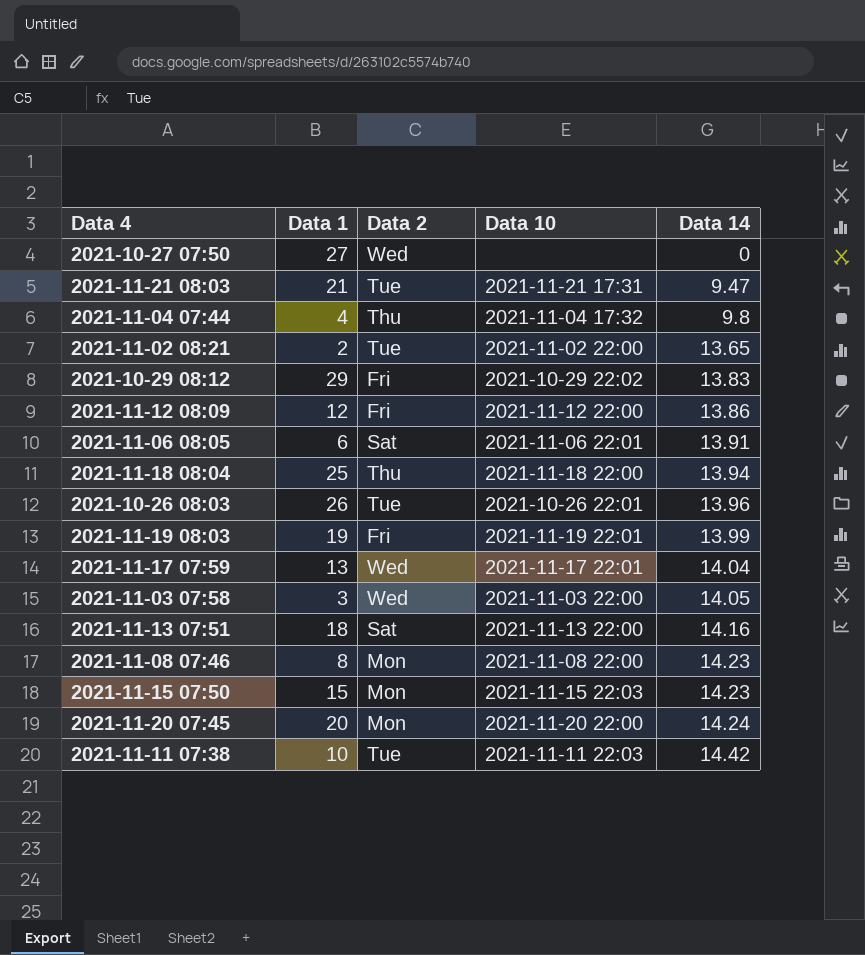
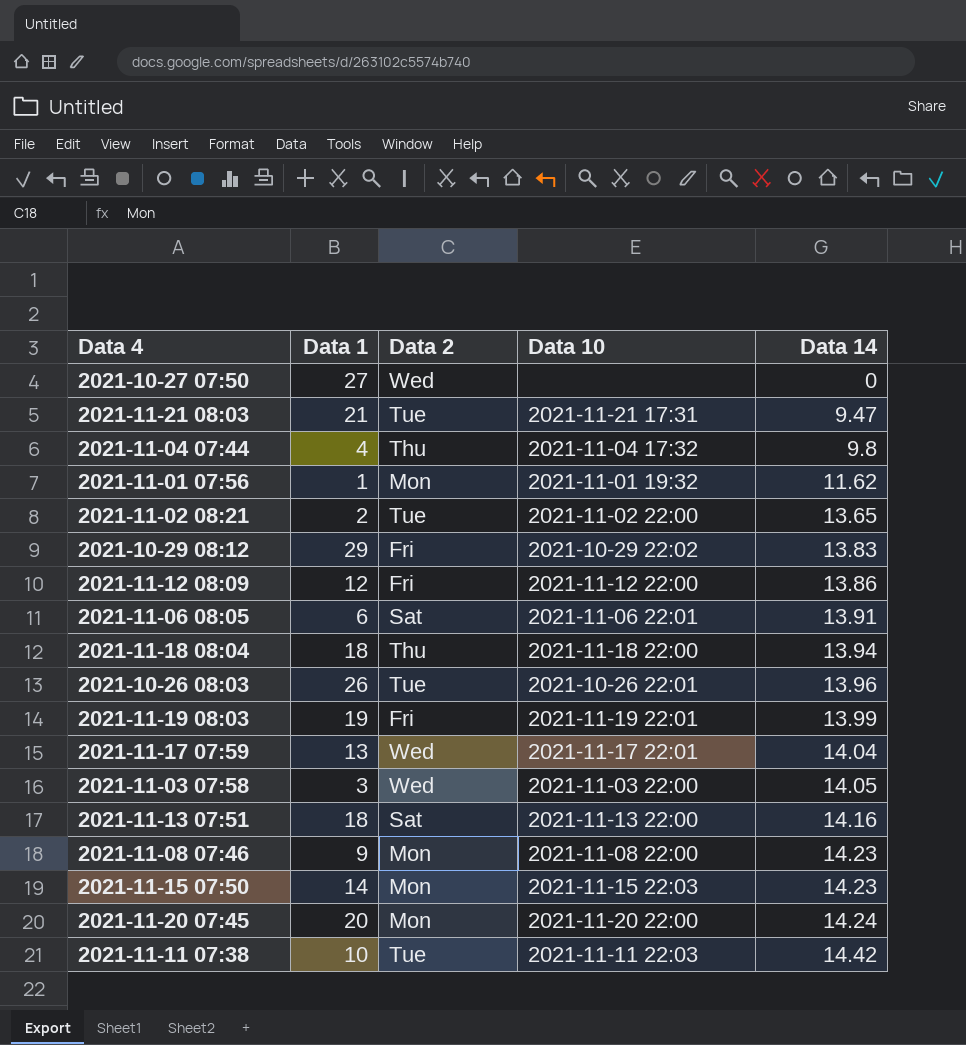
row 2021-11-01 07:56: none -> 1 | Mon | 2021-11-01 19:32 | 11.62
2021-11-18 08:04 | Data 1: 25 -> 18
2021-11-08 07:46 | Data 1: 8 -> 9
2021-11-15 07:50 | Data 1: 15 -> 14

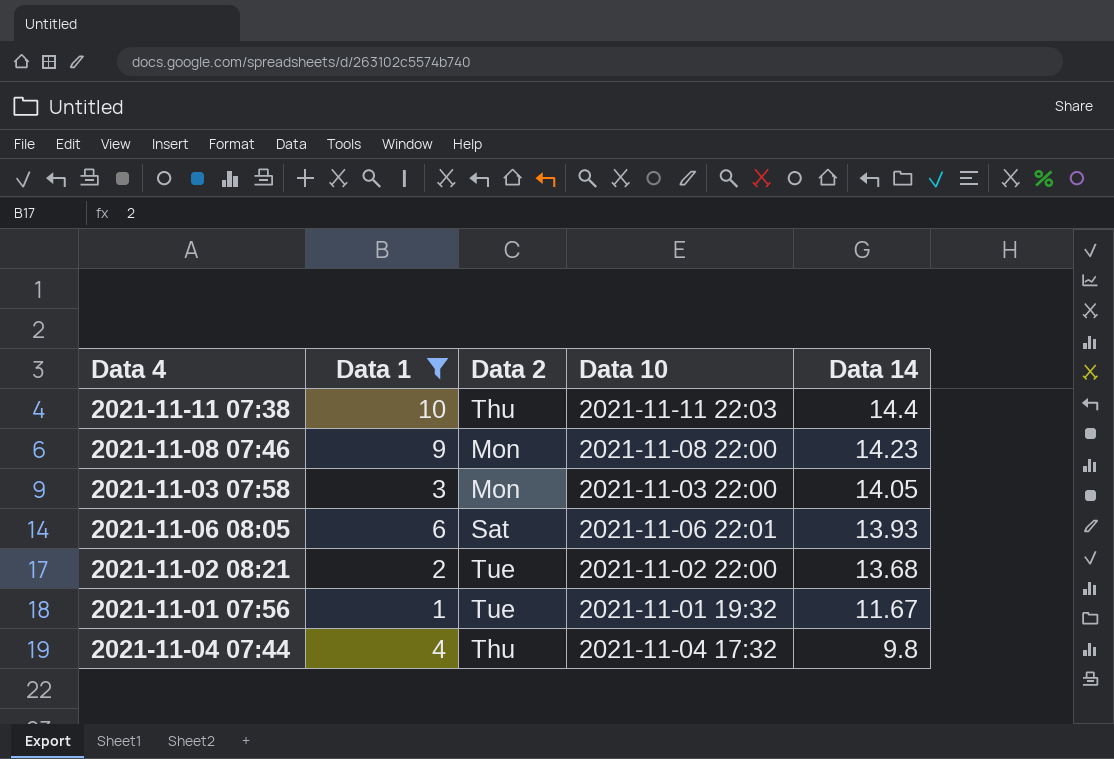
filter: none -> Data 1 <= 10
row order: Data 14 ascending -> Data 14 descending
2021-11-11 07:38 | Data 2: Tue -> Thu
2021-11-11 07:38 | Data 14: 14.42 -> 14.4
2021-11-03 07:58 | Data 2: Wed -> Mon
2021-11-06 08:05 | Data 14: 13.91 -> 13.93
2021-11-02 08:21 | Data 14: 13.65 -> 13.68
2021-11-01 07:56 | Data 2: Mon -> Tue
2021-11-01 07:56 | Data 14: 11.62 -> 11.67

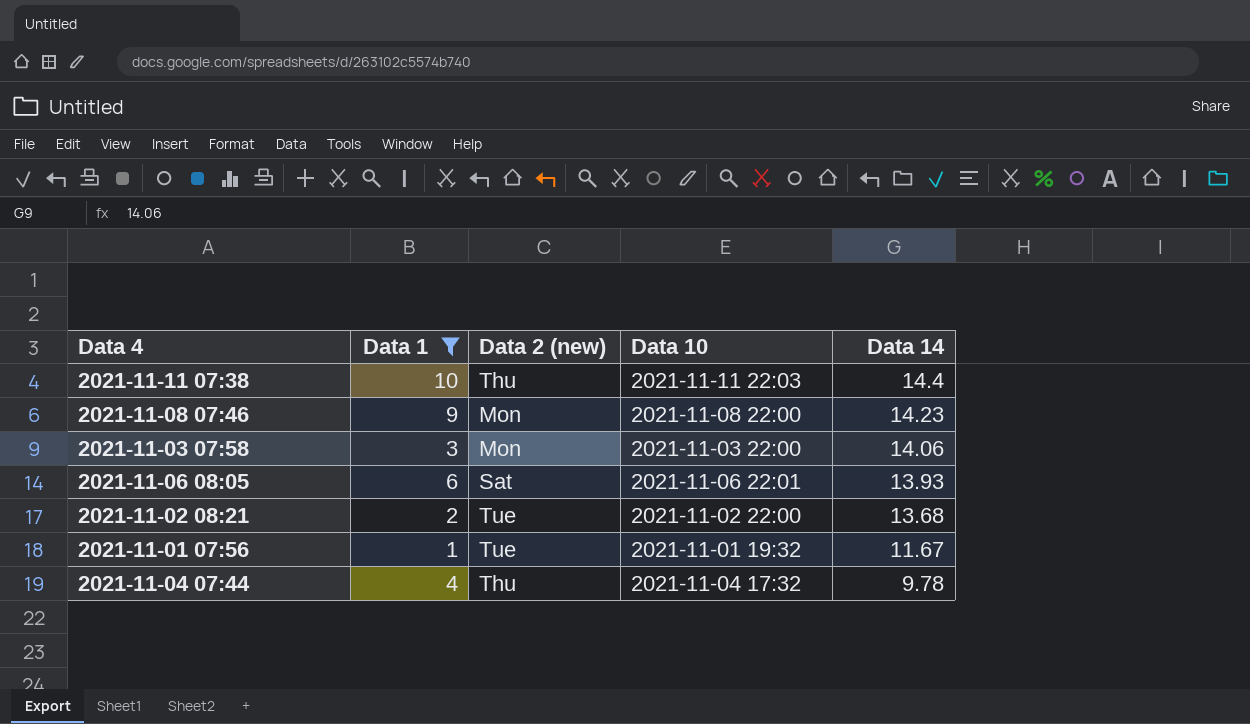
column name: Data 2 -> Data 2 (new)
2021-11-03 07:58 | Data 14: 14.05 -> 14.06
2021-11-04 07:44 | Data 14: 9.8 -> 9.78

